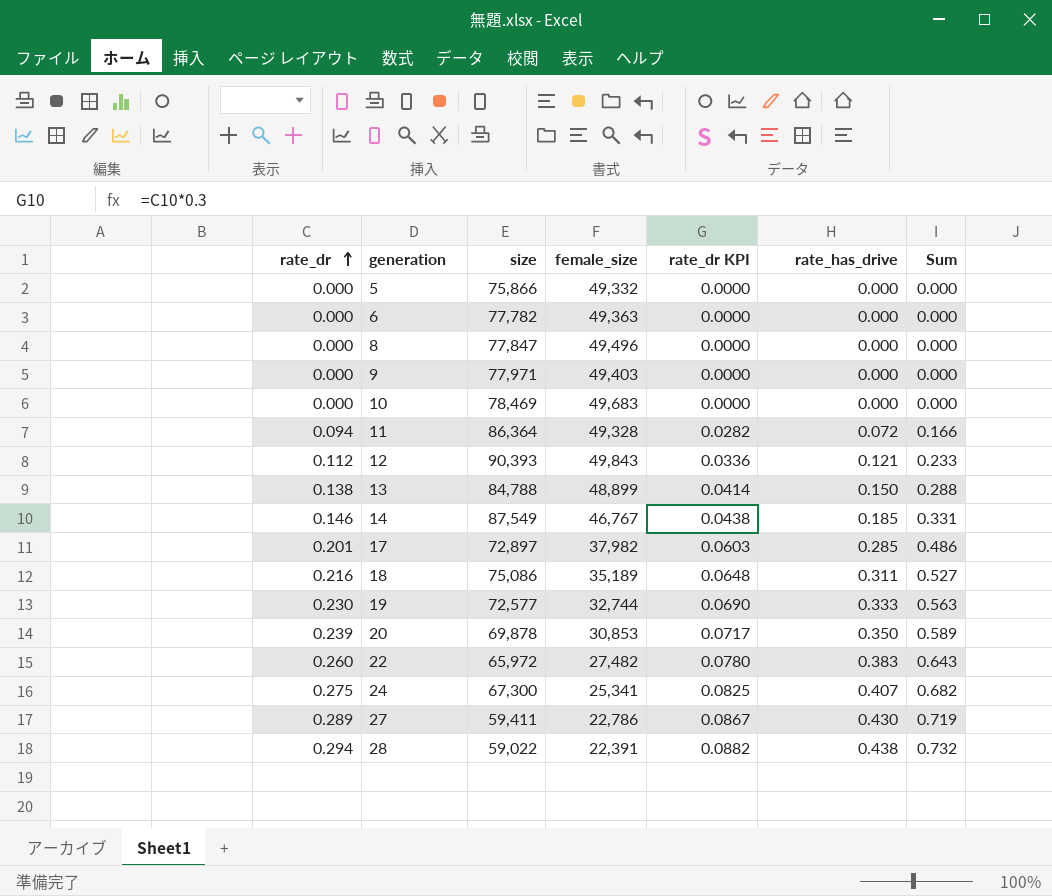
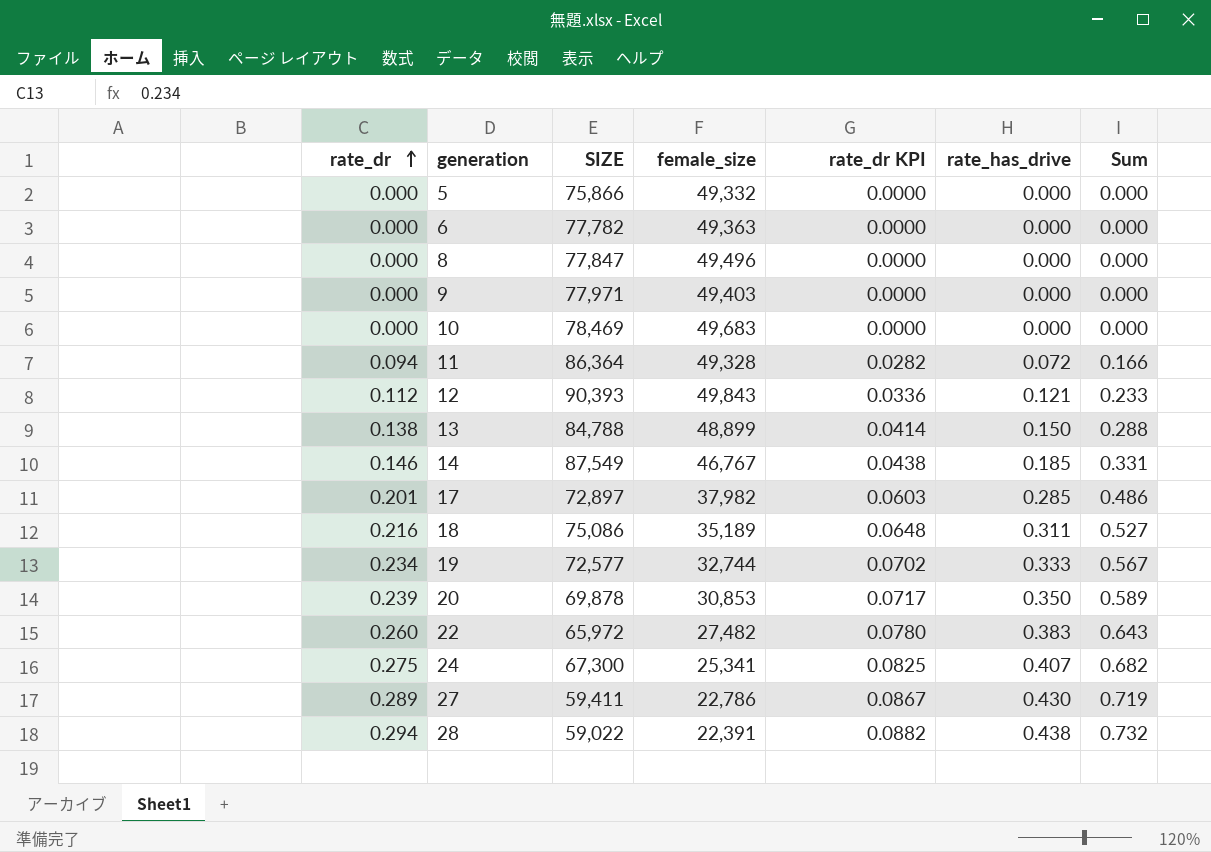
column name: size -> SIZE
19 | rate_dr: 0.230 -> 0.234
19 | rate_dr KPI: 0.0690 -> 0.0702
19 | Sum: 0.563 -> 0.567

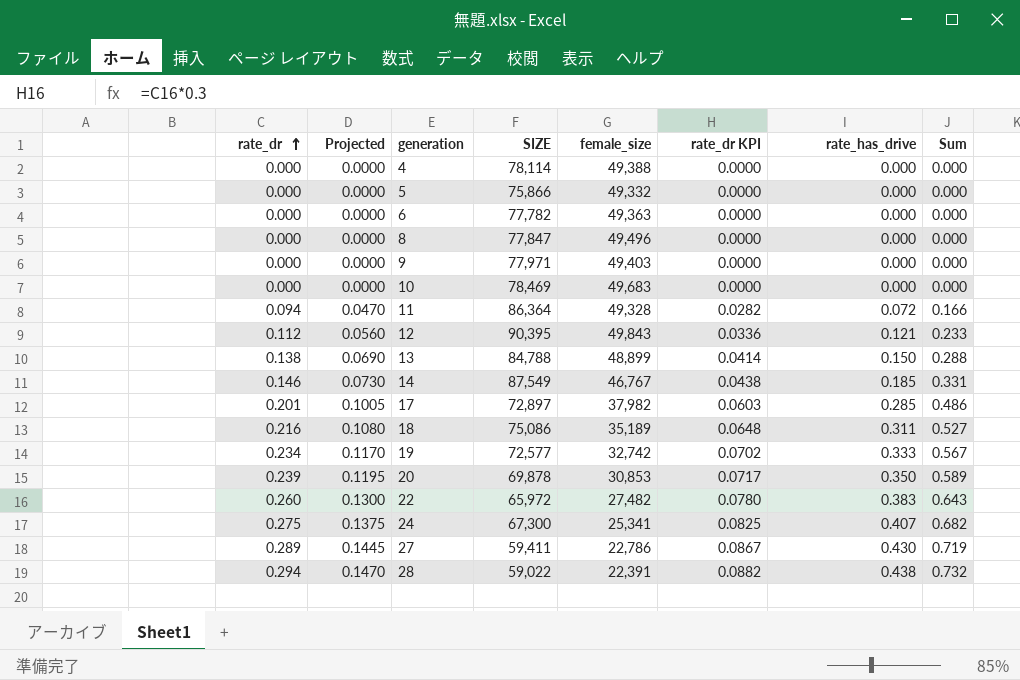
column Projected | formula: none -> [rate_dr] * 0.5
row 4: none -> 0.000 | 0.0000 | 78,114 | 49,388 | 0.0000 | 0.000 | 0.000
12 | SIZE: 90,393 -> 90,395
19 | female_size: 32,744 -> 32,742

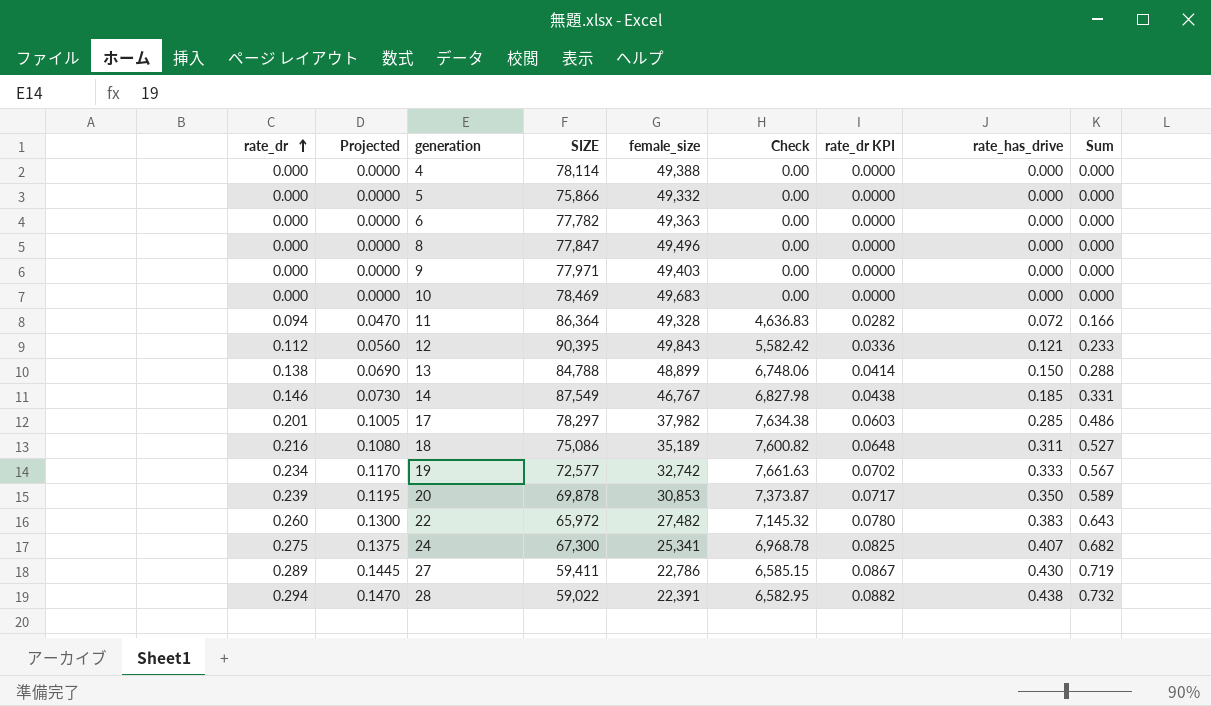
column Check | formula: none -> [rate_dr] * [female_size]
17 | SIZE: 72,897 -> 78,297

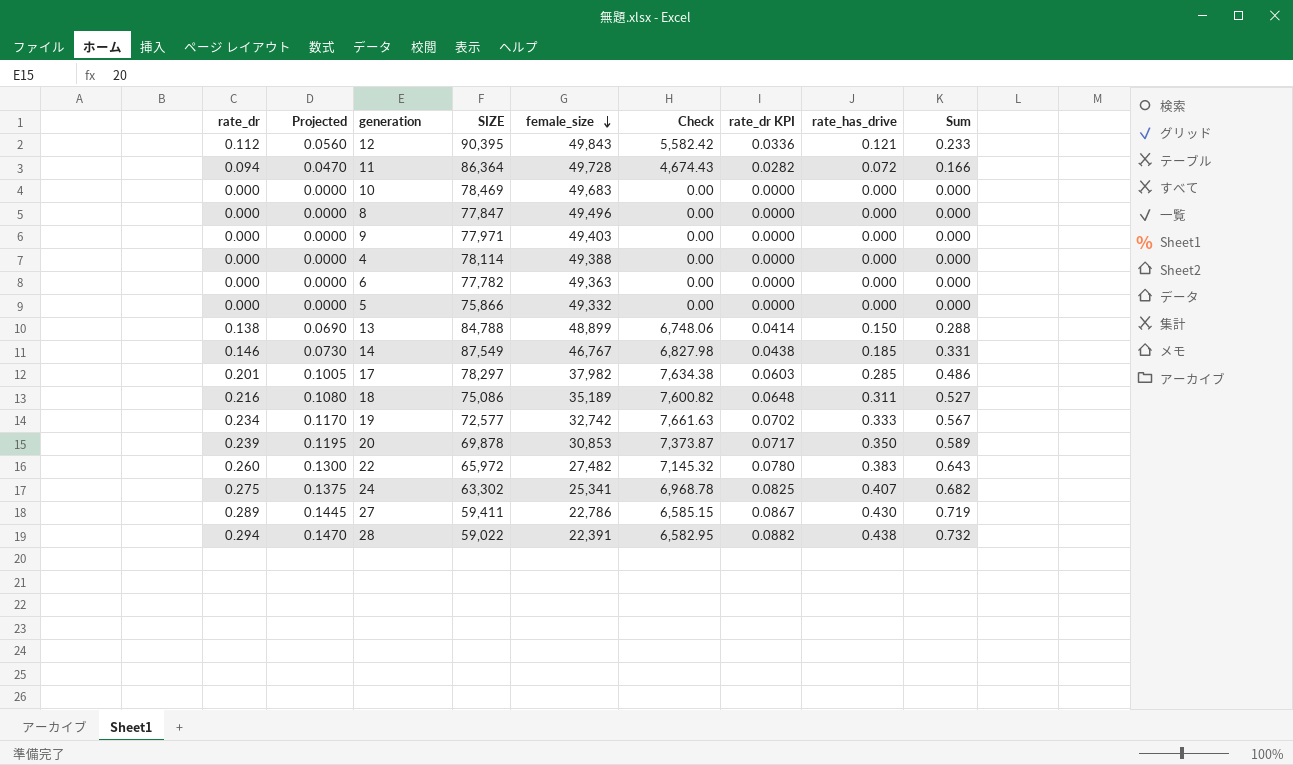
row order: rate_dr ascending -> female_size descending
11 | female_size: 49,328 -> 49,728
11 | Check: 4,636.83 -> 4,674.43
24 | SIZE: 67,300 -> 63,302

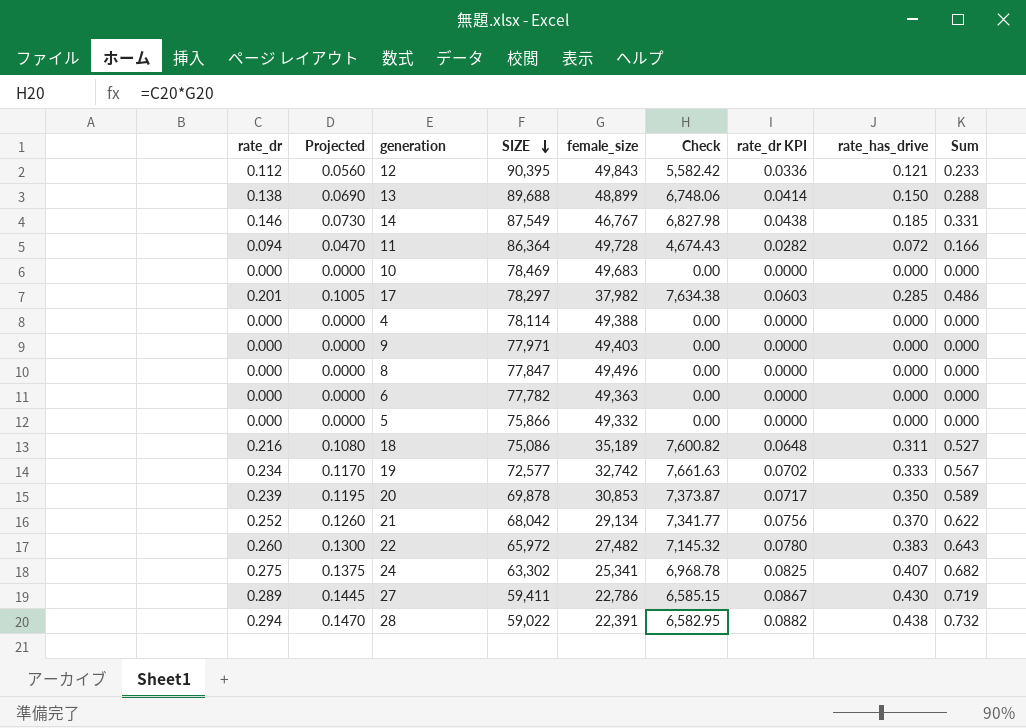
row order: female_size descending -> SIZE descending
13 | SIZE: 84,788 -> 89,688
row 21: none -> 0.252 | 0.1260 | 68,042 | 29,134 | 7,341.77 | 0.0756 | 0.370 | 0.622

